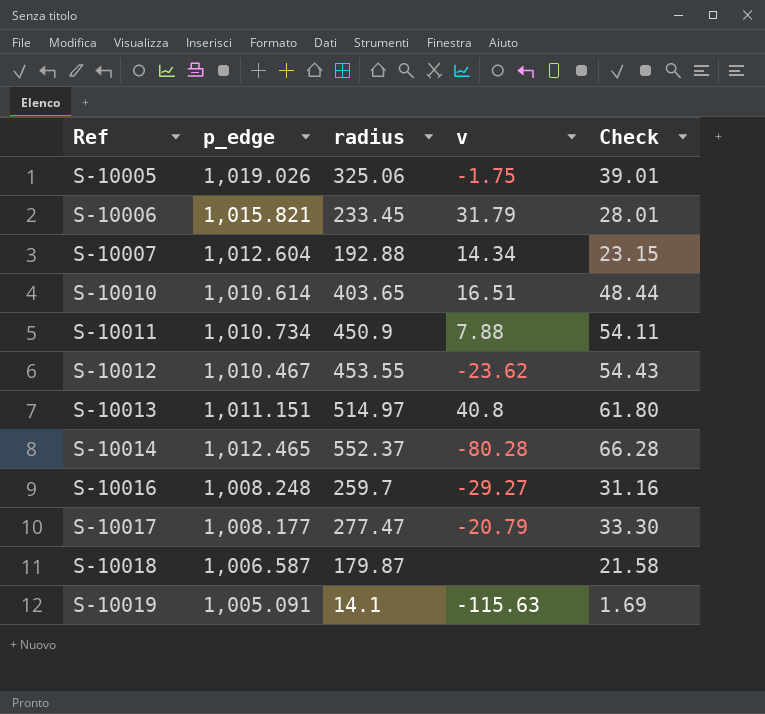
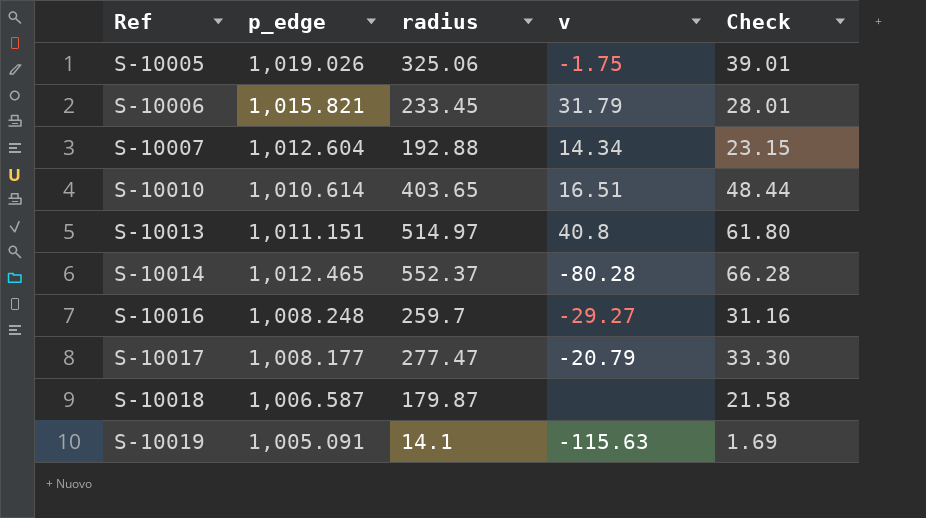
row S-10011: 1,010.734 | 450.9 | 7.88 | 54.11 -> none
row S-10012: 1,010.467 | 453.55 | -23.62 | 54.43 -> none

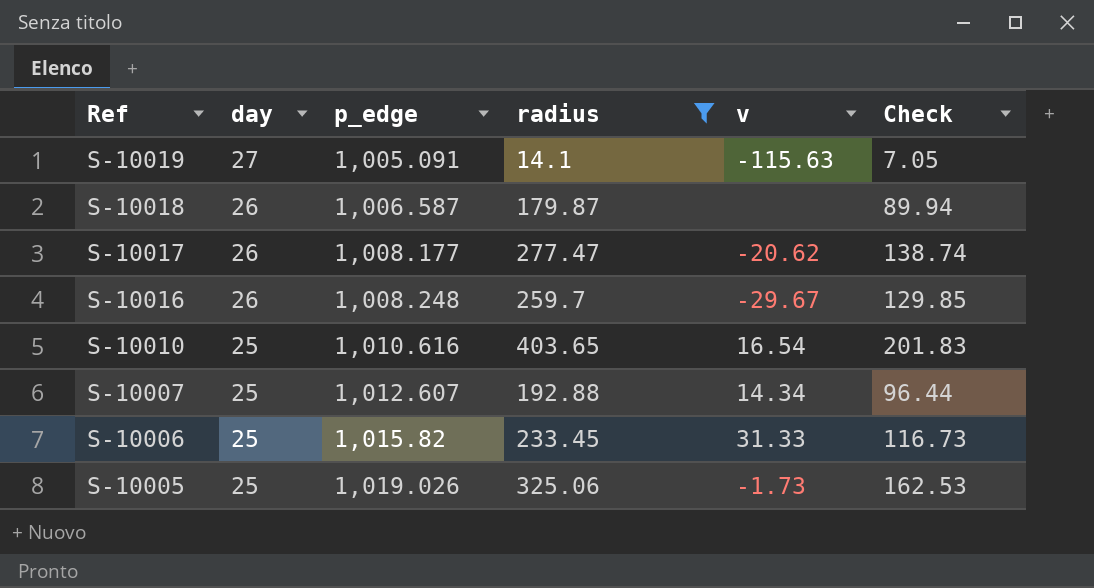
filter: none -> radius <= 403.65
row order: Ref ascending -> Ref descending
column day | position: none -> 2
column Check | formula: [radius] * 0.12 -> [radius] * 0.5
S-10017 | v: -20.79 -> -20.62
S-10016 | v: -29.27 -> -29.67
S-10010 | p_edge: 1,010.614 -> 1,010.616
S-10010 | v: 16.51 -> 16.54
S-10007 | p_edge: 1,012.604 -> 1,012.607
S-10006 | p_edge: 1,015.821 -> 1,015.82
S-10006 | v: 31.79 -> 31.33
S-10005 | v: -1.75 -> -1.73

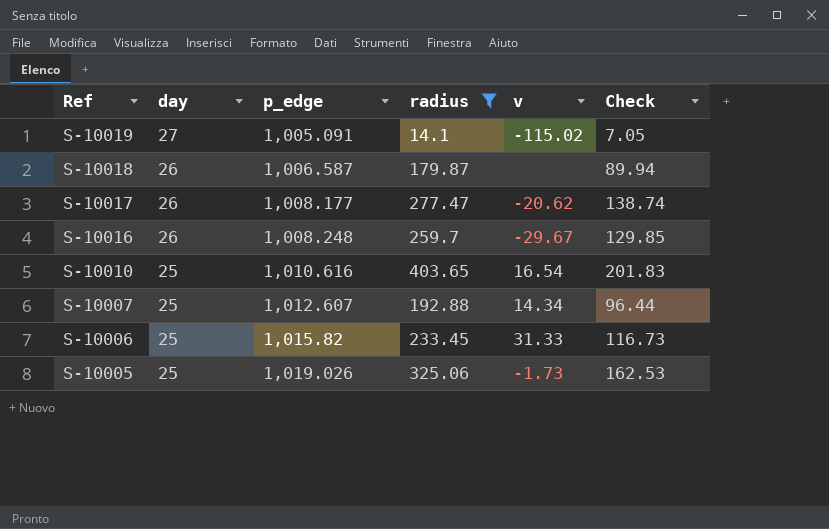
S-10019 | v: -115.63 -> -115.02

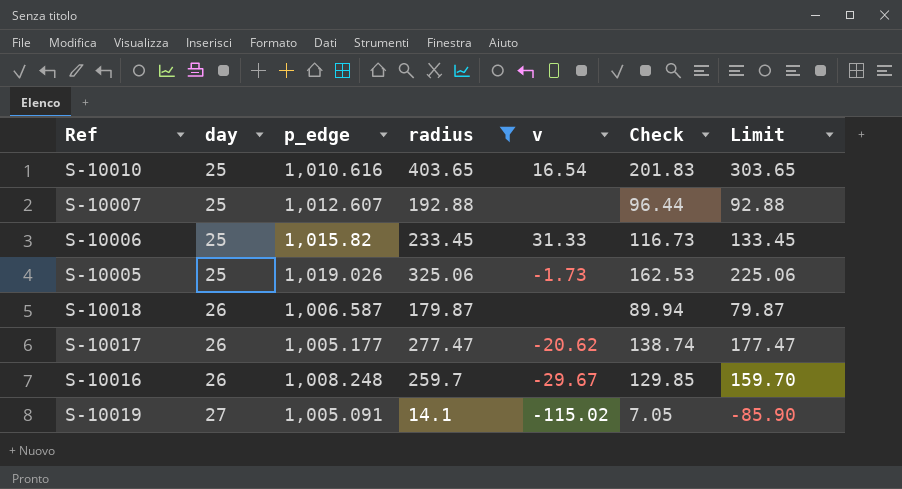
row order: Ref descending -> day ascending
column Limit | formula: none -> [radius] - 100
S-10007 | v: 14.34 -> none
S-10017 | p_edge: 1,008.177 -> 1,005.177

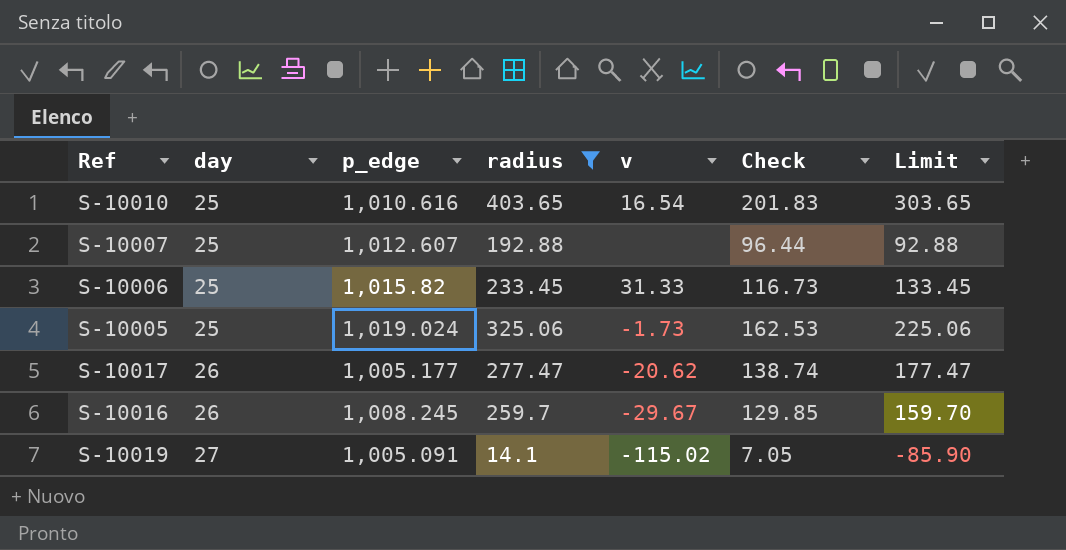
row S-10018: 26 | 1,006.587 | 179.87 | none | 89.94 | 79.87 -> none
S-10005 | p_edge: 1,019.026 -> 1,019.024
S-10016 | p_edge: 1,008.248 -> 1,008.245

